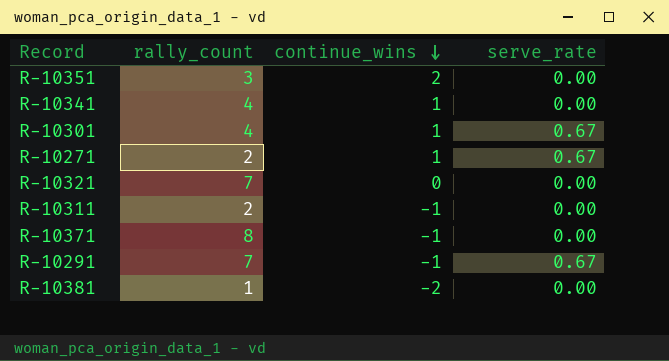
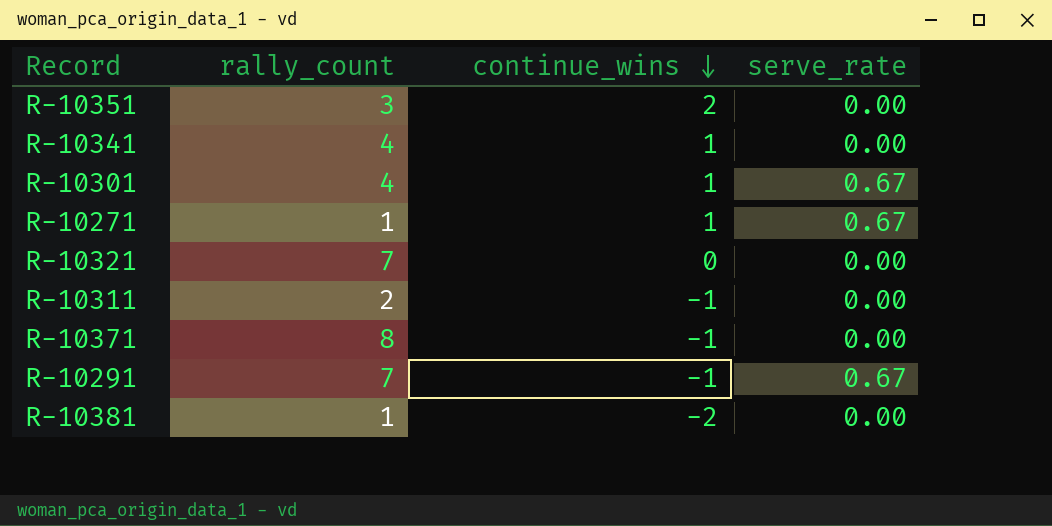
R-10271 | rally_count: 2 -> 1

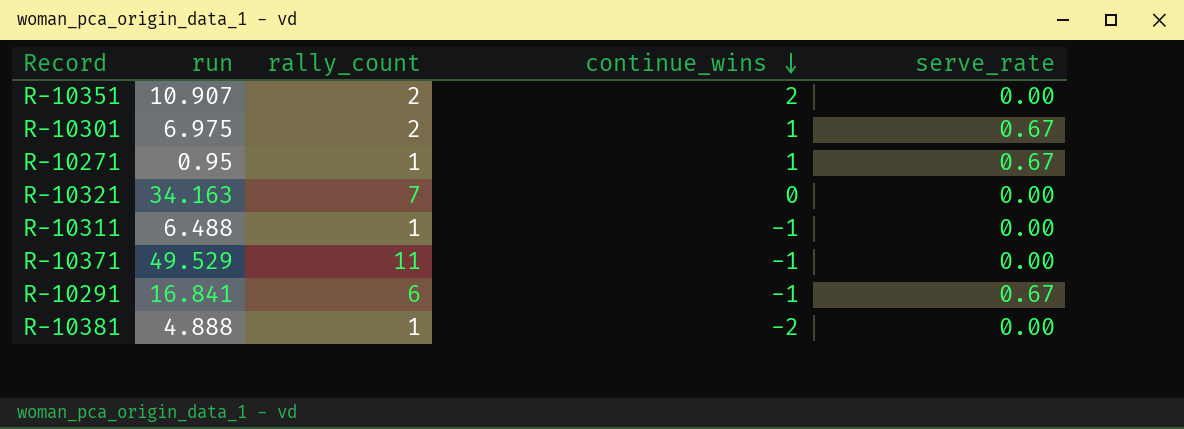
column run | position: none -> 2
row R-10341: 4 | 1 | 0.00 -> none
R-10351 | rally_count: 3 -> 2
R-10301 | rally_count: 4 -> 2
R-10311 | rally_count: 2 -> 1
R-10371 | rally_count: 8 -> 11
R-10291 | rally_count: 7 -> 6

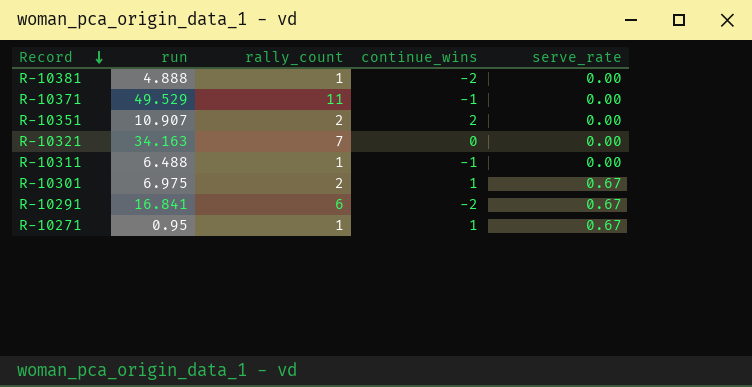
row order: continue_wins descending -> Record descending
R-10291 | continue_wins: -1 -> -2

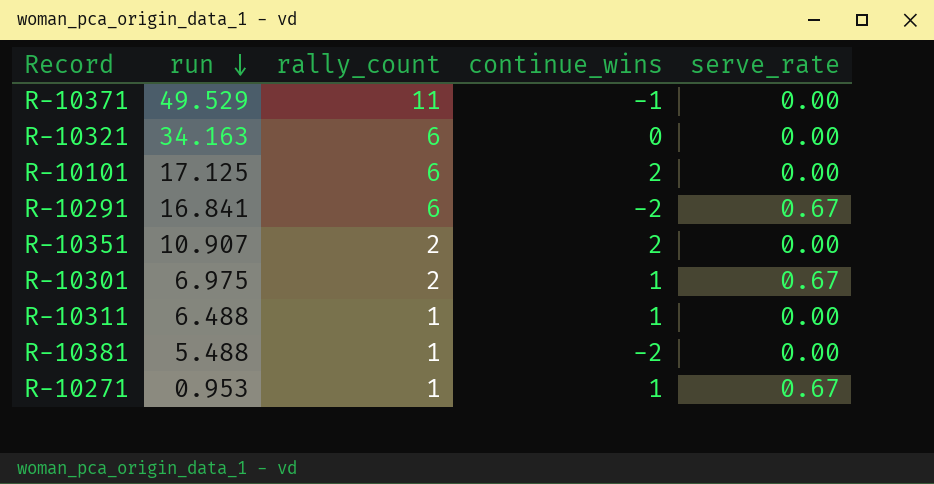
row order: Record descending -> run descending
R-10321 | rally_count: 7 -> 6
row R-10101: none -> 17.125 | 6 | 2 | 0.00
R-10311 | continue_wins: -1 -> 1
R-10381 | run: 4.888 -> 5.488
R-10271 | run: 0.95 -> 0.953

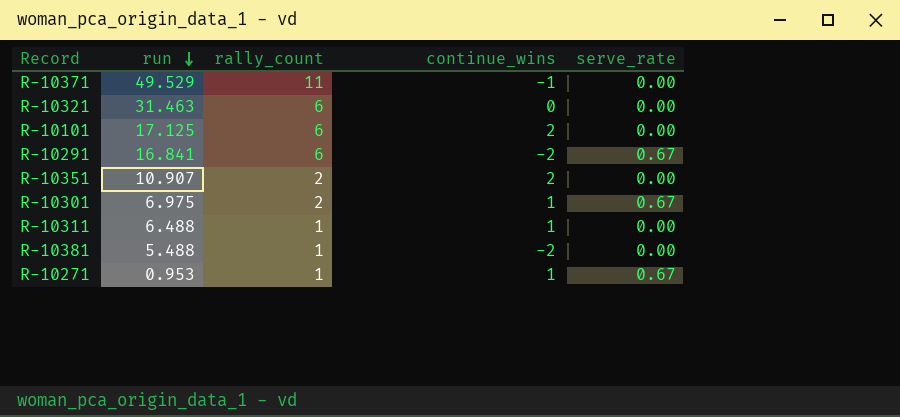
R-10321 | run: 34.163 -> 31.463

